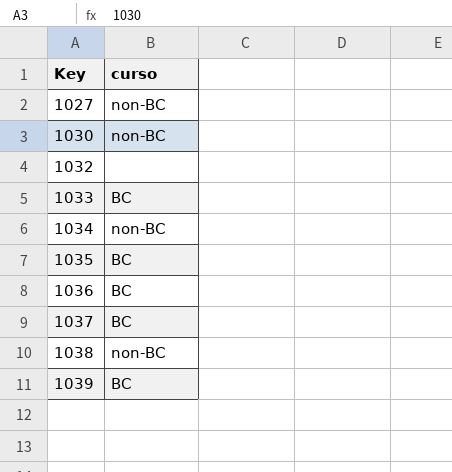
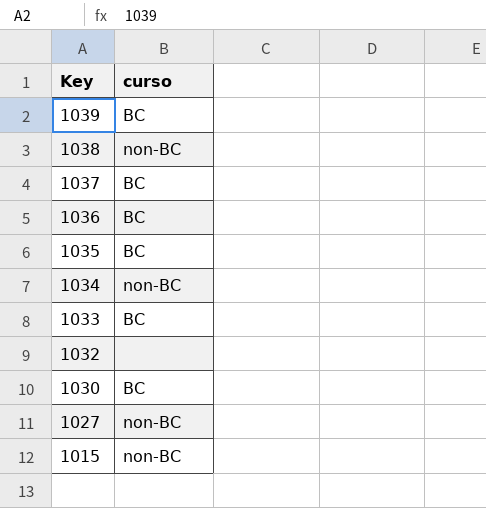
row order: Key ascending -> Key descending
1030 | curso: non-BC -> BC
row 1015: none -> non-BC

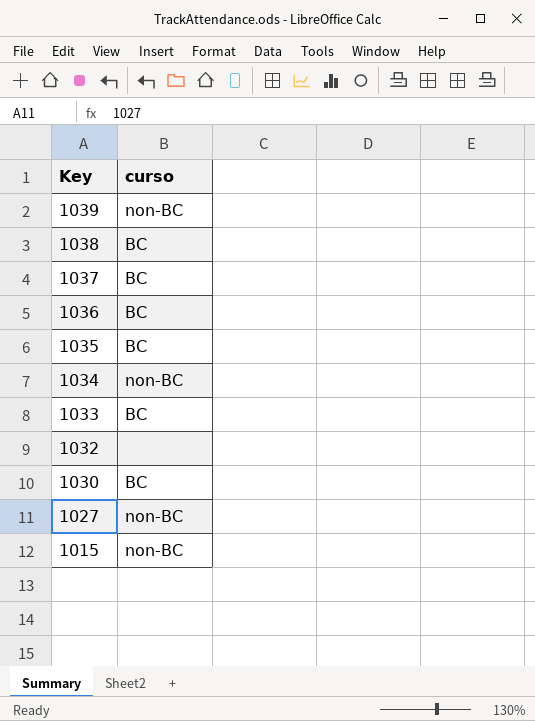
1039 | curso: BC -> non-BC
1038 | curso: non-BC -> BC

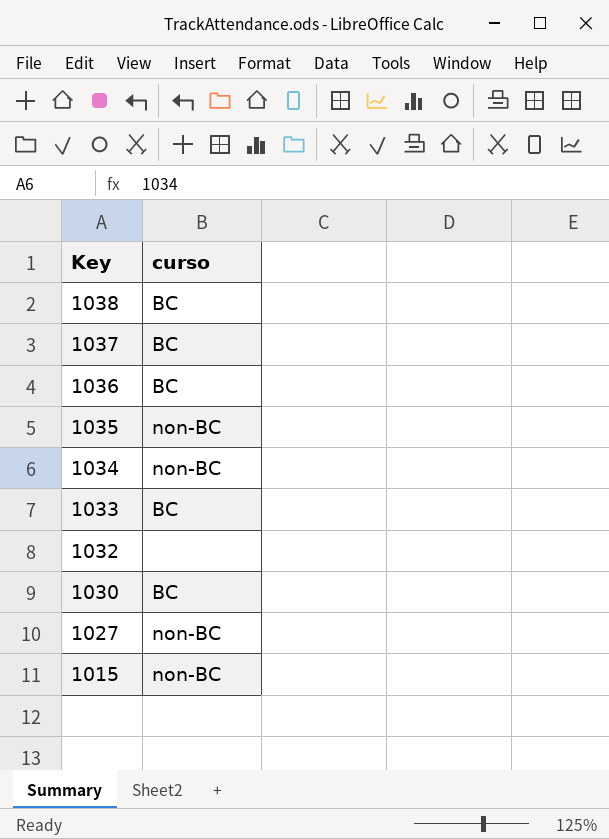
row 1039: non-BC -> none
1035 | curso: BC -> non-BC

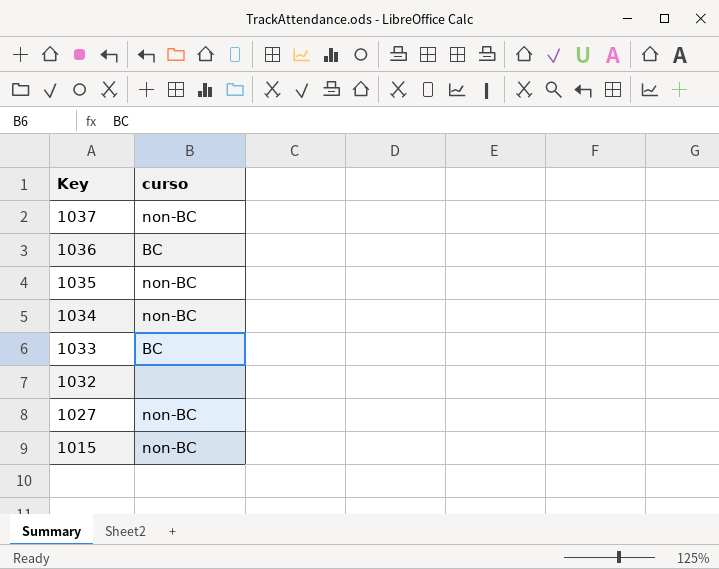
row 1038: BC -> none
row 1030: BC -> none
1037 | curso: BC -> non-BC

